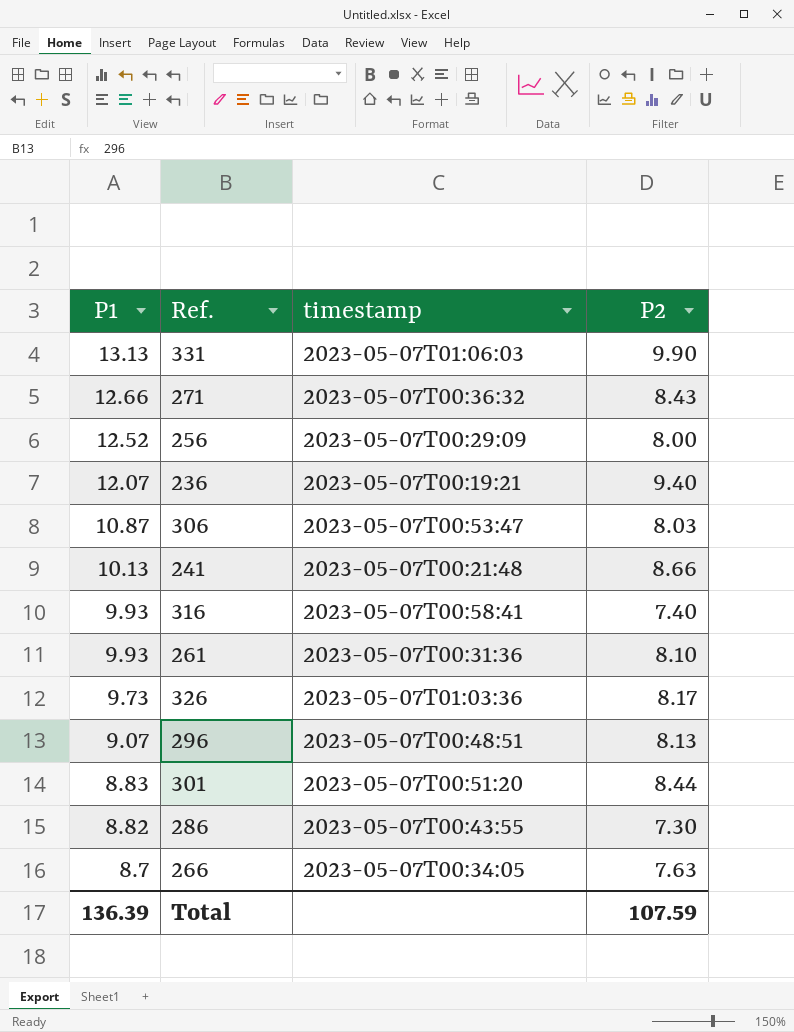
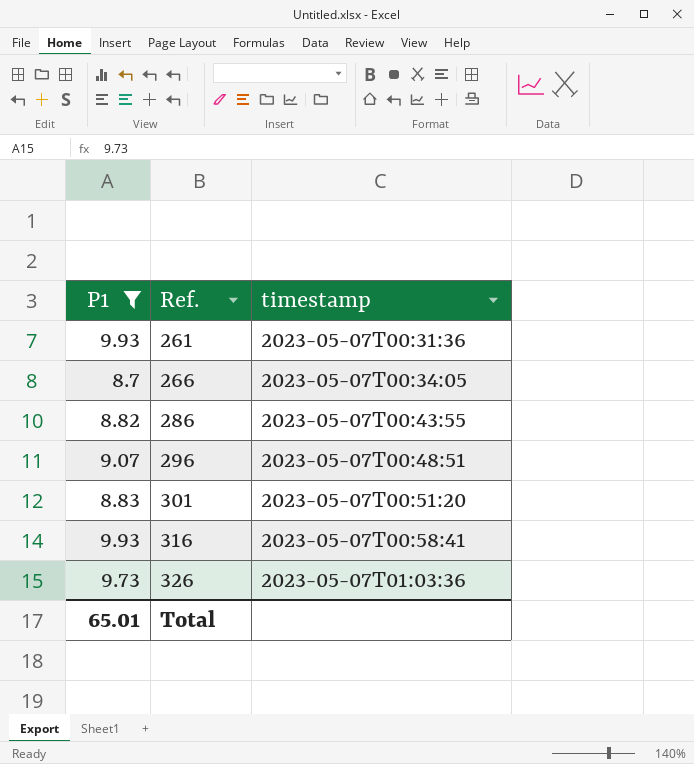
filter: none -> P1 <= 9.93
row order: P1 descending -> Ref. ascending
column P2 | position: 4 -> none
Total | P1: 136.39 -> 65.01

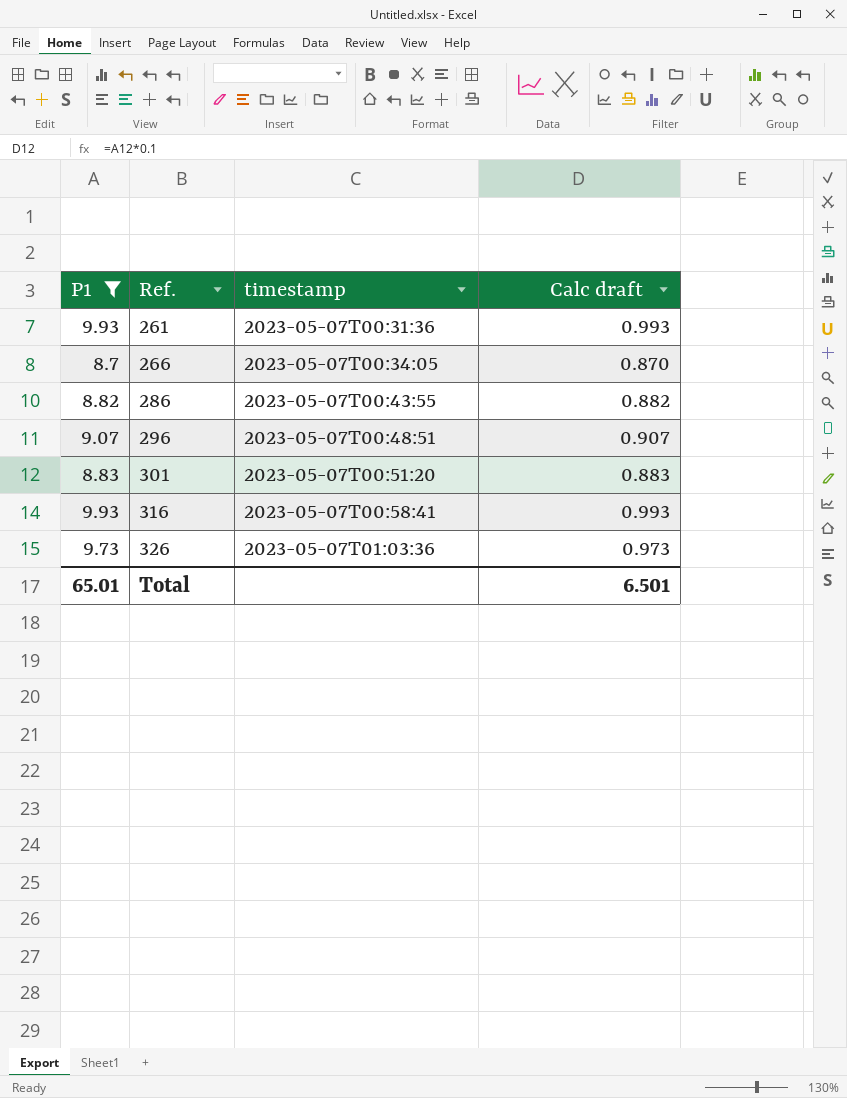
column Calc draft | formula: none -> [P1] * 0.1

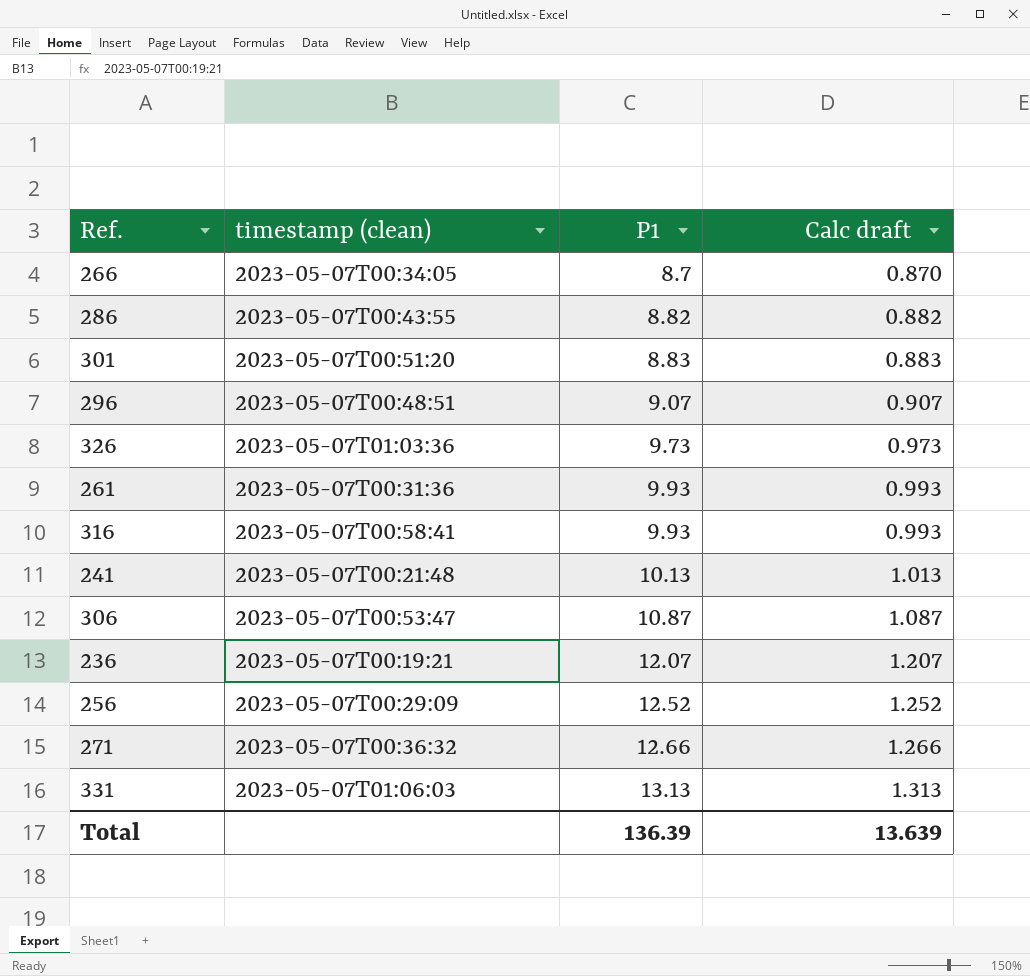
filter: P1 <= 9.93 -> none
row order: Ref. ascending -> P1 ascending
column name: timestamp -> timestamp (clean)
column P1 | position: 1 -> 3
Total | P1: 65.01 -> 136.39
Total | Calc draft: 6.501 -> 13.639

